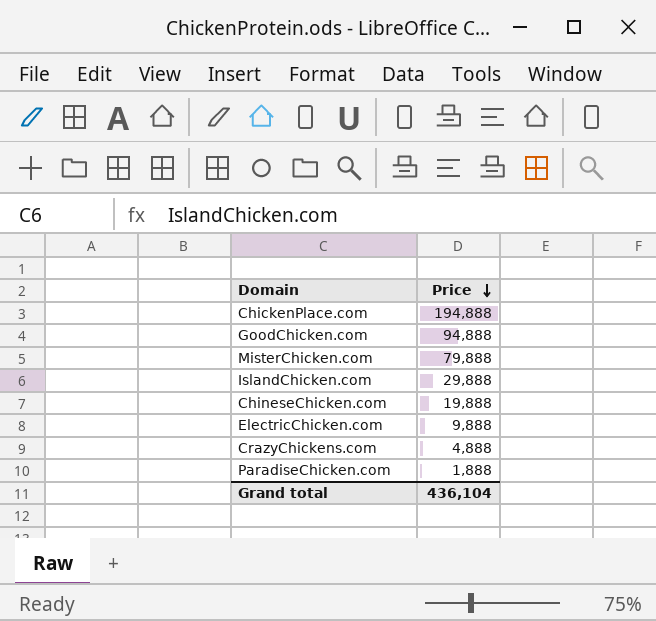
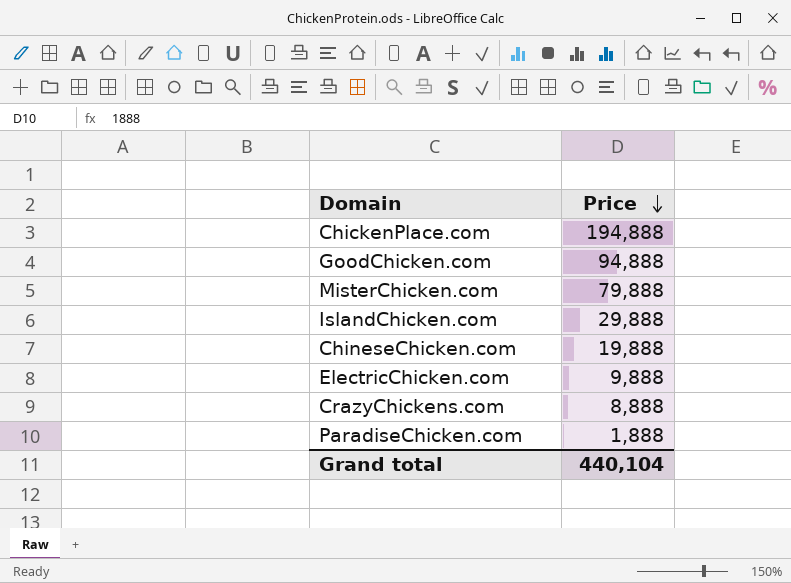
CrazyChickens.com | Price: 4,888 -> 8,888
Grand total | Price: 436,104 -> 440,104

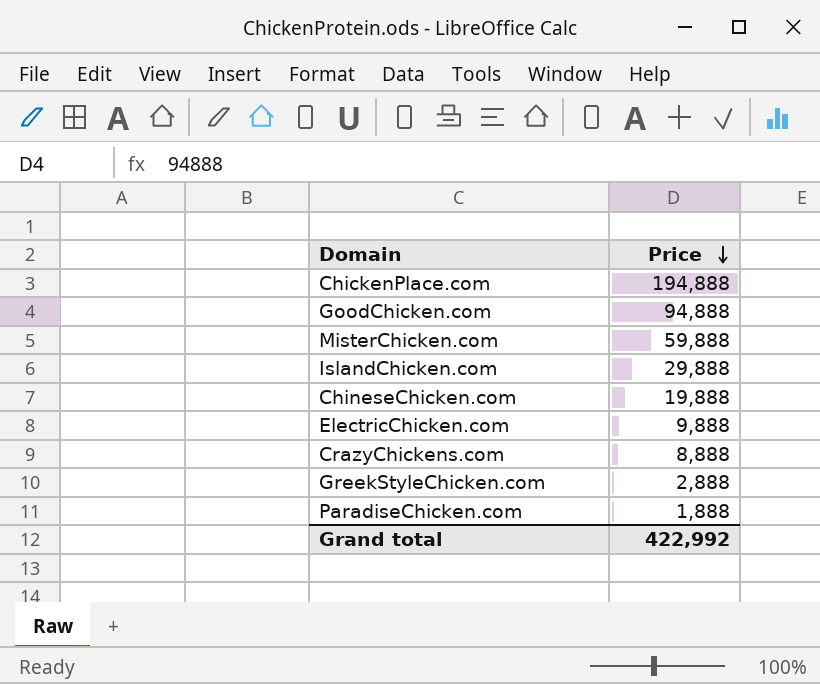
MisterChicken.com | Price: 79,888 -> 59,888
row GreekStyleChicken.com: none -> 2,888
Grand total | Price: 440,104 -> 422,992

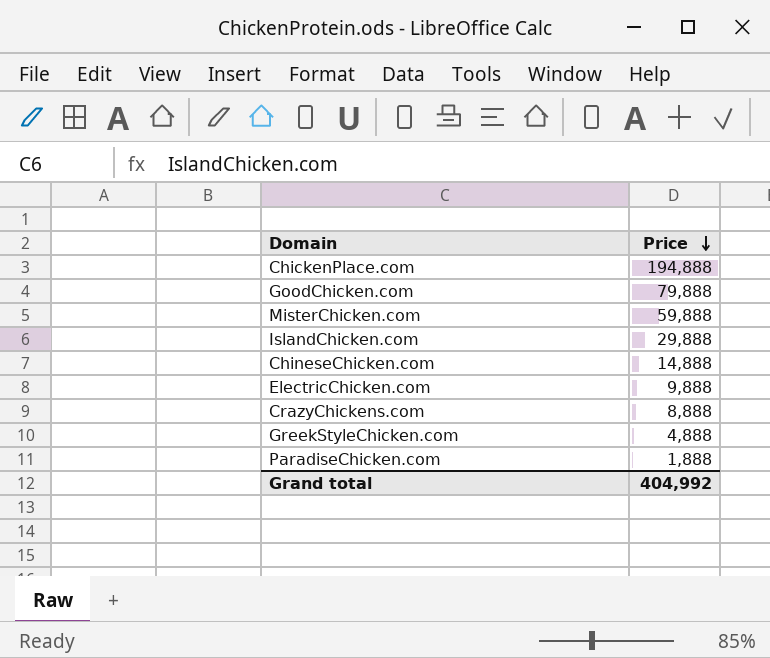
GoodChicken.com | Price: 94,888 -> 79,888
ChineseChicken.com | Price: 19,888 -> 14,888
GreekStyleChicken.com | Price: 2,888 -> 4,888
Grand total | Price: 422,992 -> 404,992

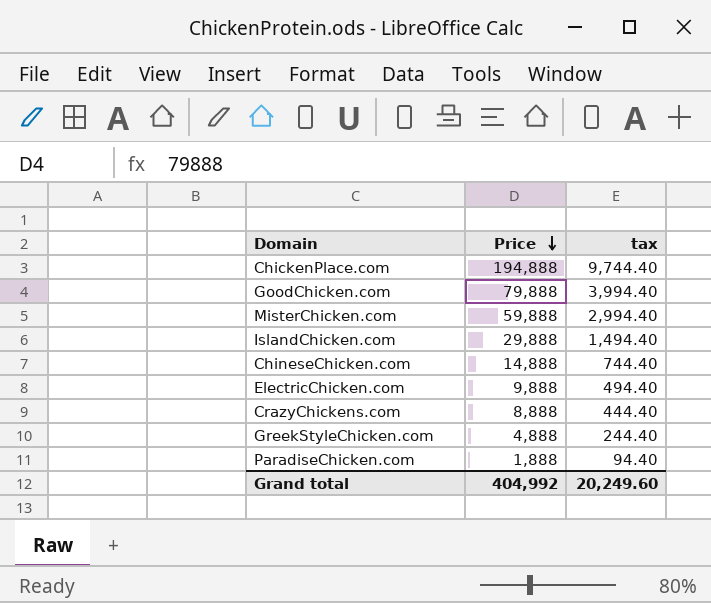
column tax | formula: none -> [Price] * 0.05

